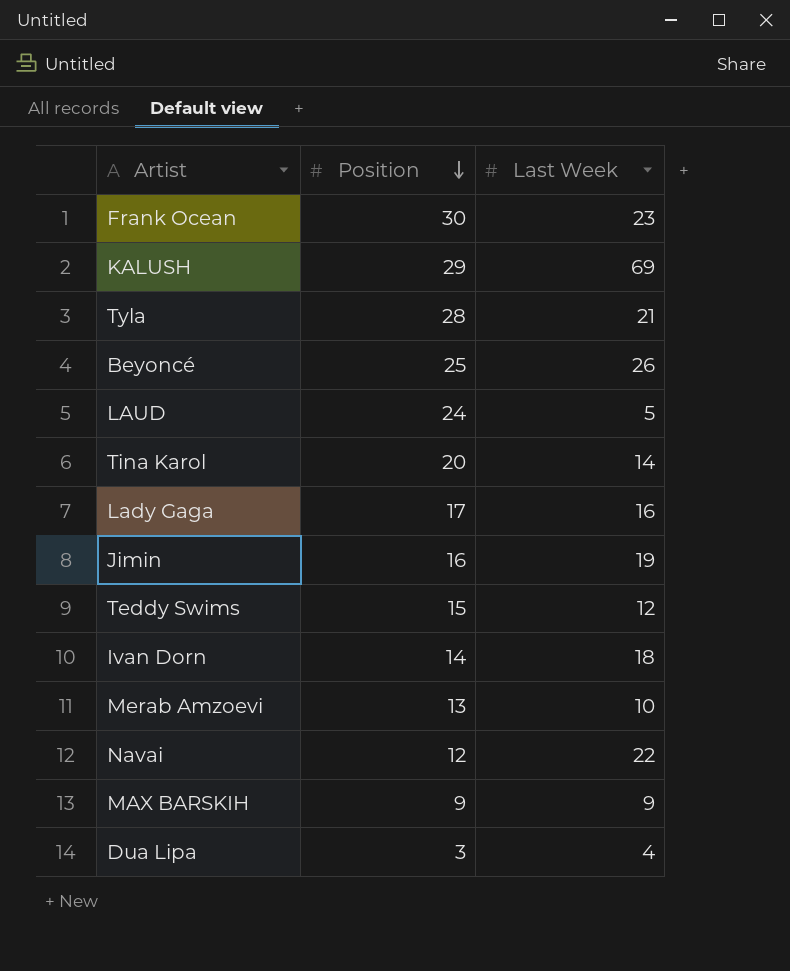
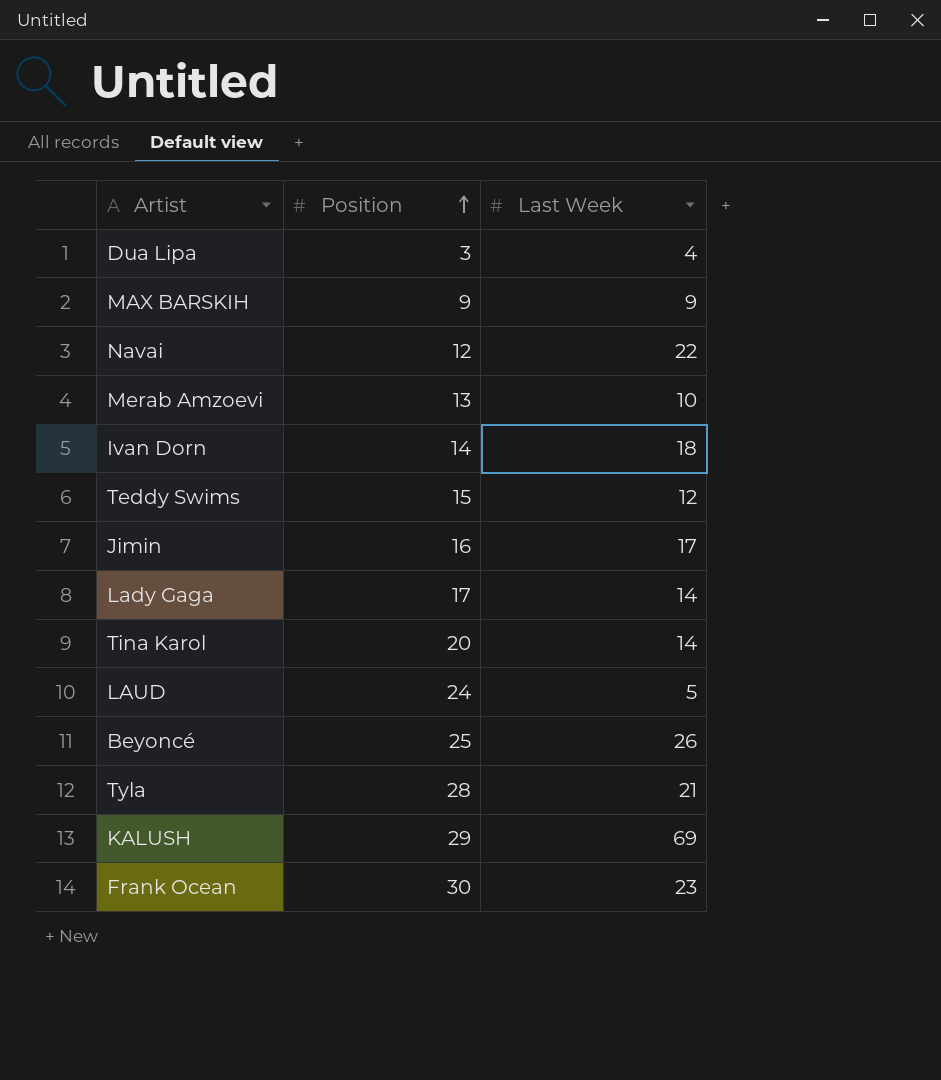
row order: Position descending -> Position ascending
Jimin | Last Week: 19 -> 17
Lady Gaga | Last Week: 16 -> 14

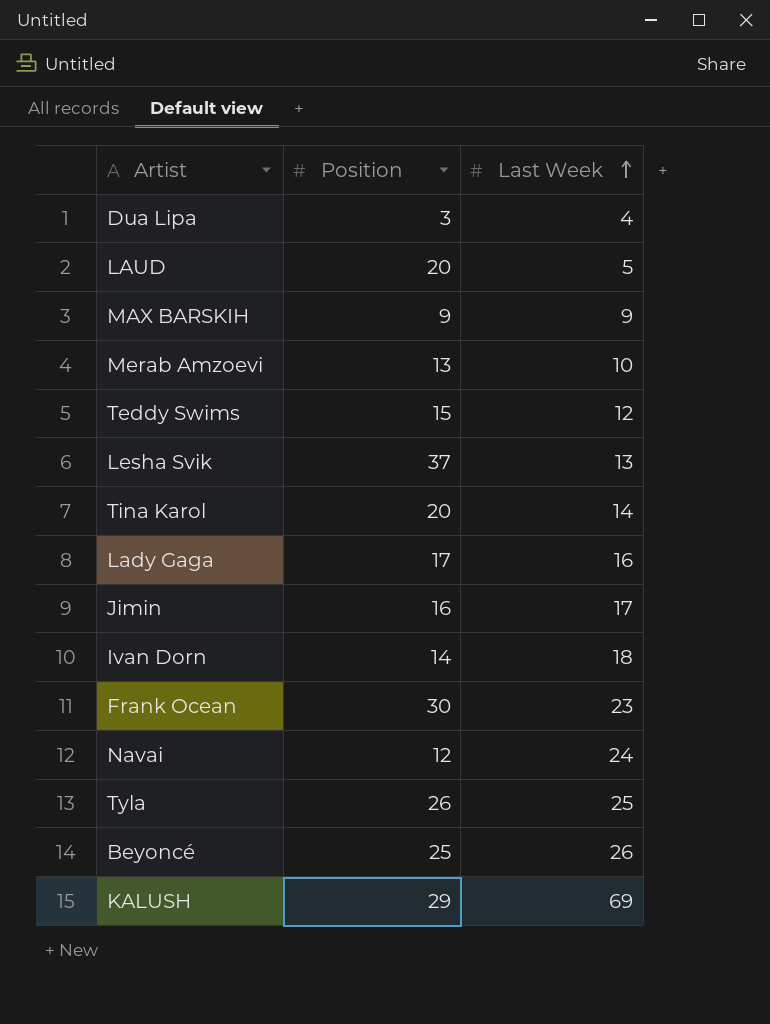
row order: Position ascending -> Last Week ascending
LAUD | Position: 24 -> 20
row Lesha Svik: none -> 37 | 13
Lady Gaga | Last Week: 14 -> 16
Navai | Last Week: 22 -> 24
Tyla | Position: 28 -> 26
Tyla | Last Week: 21 -> 25

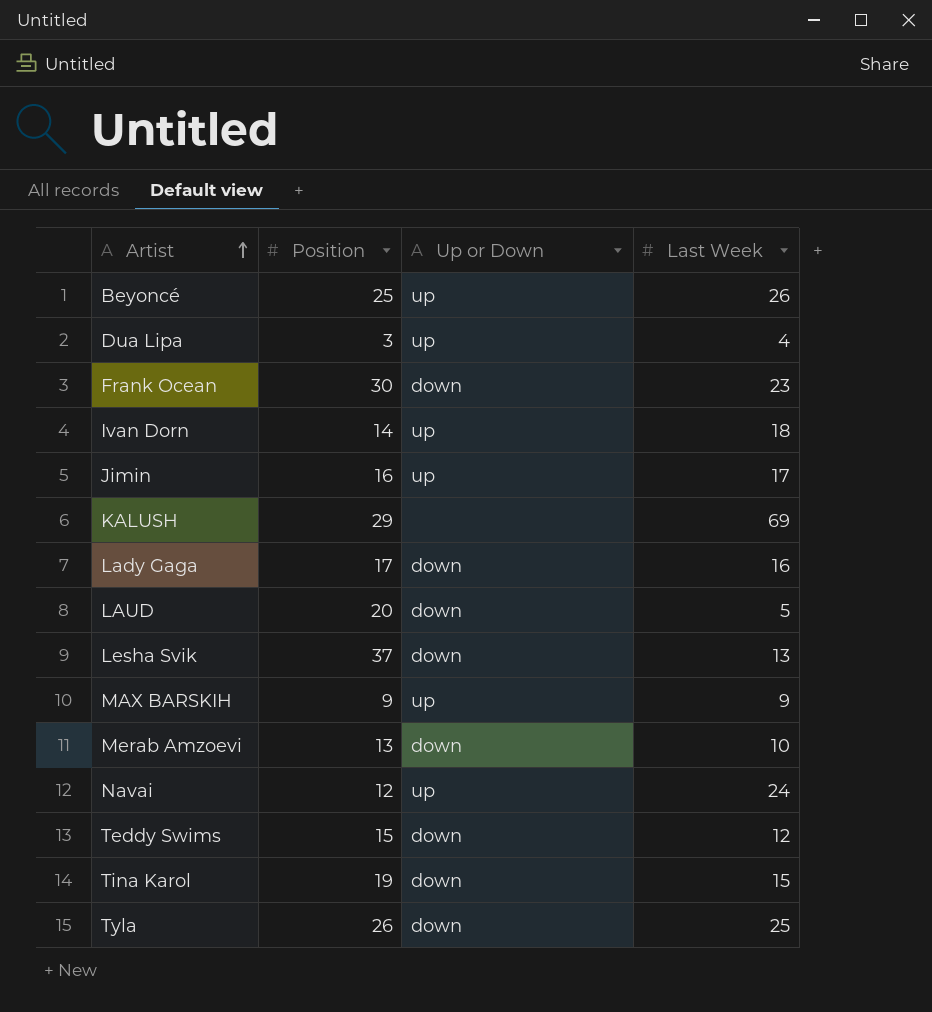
row order: Last Week ascending -> Artist ascending
column Up or Down | position: none -> 3
Tina Karol | Position: 20 -> 19
Tina Karol | Last Week: 14 -> 15

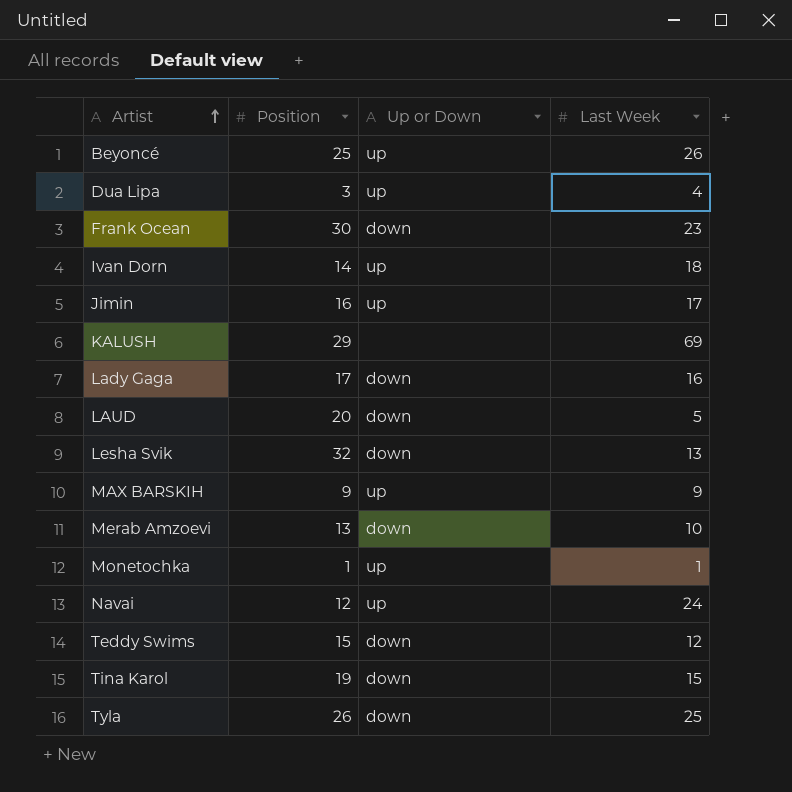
Lesha Svik | Position: 37 -> 32
row Monetochka: none -> 1 | up | 1

